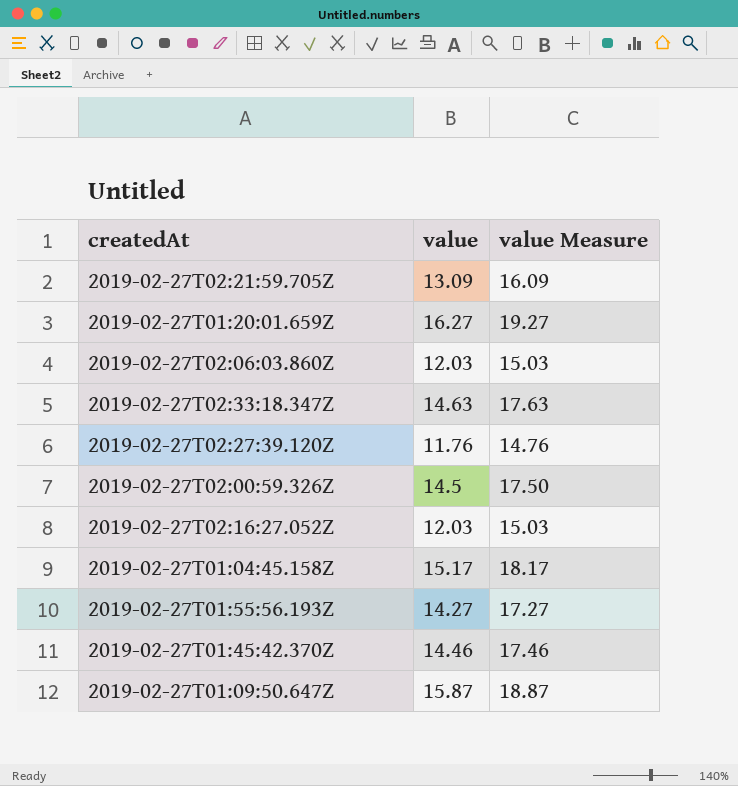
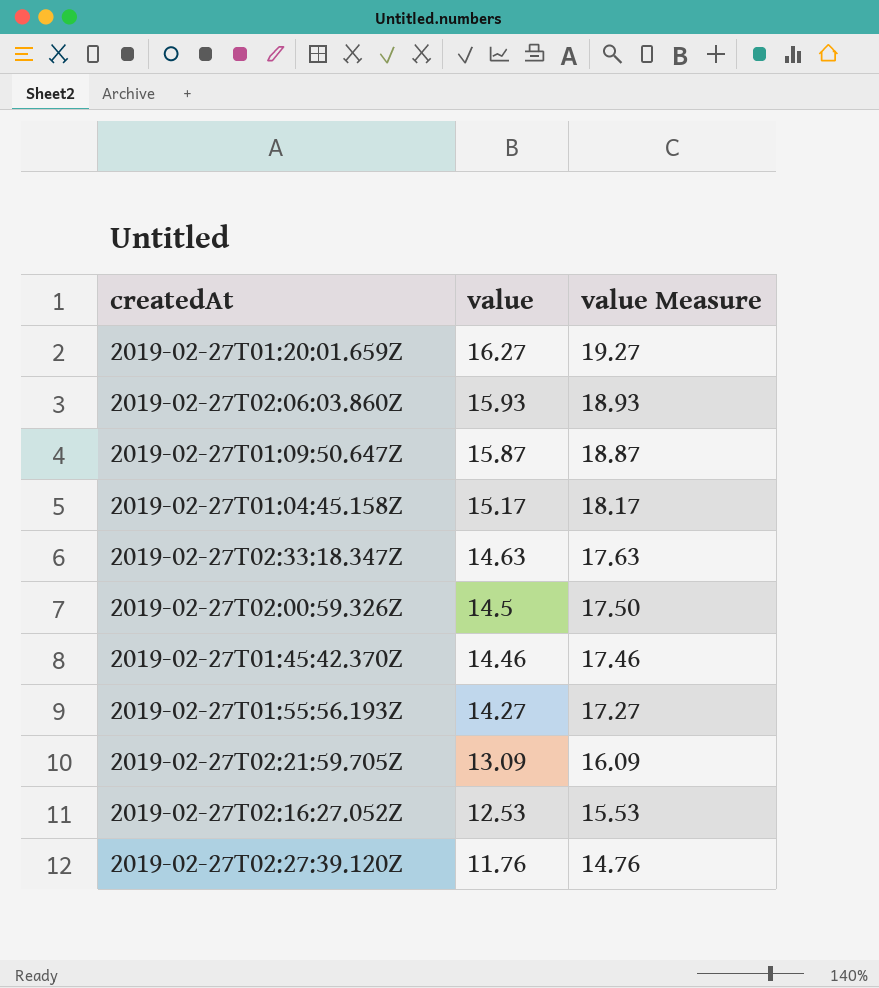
row order: none -> value descending
2019-02-27T02:06:03.860Z | value: 12.03 -> 15.93
2019-02-27T02:06:03.860Z | value Measure: 15.03 -> 18.93
2019-02-27T02:16:27.052Z | value: 12.03 -> 12.53
2019-02-27T02:16:27.052Z | value Measure: 15.03 -> 15.53

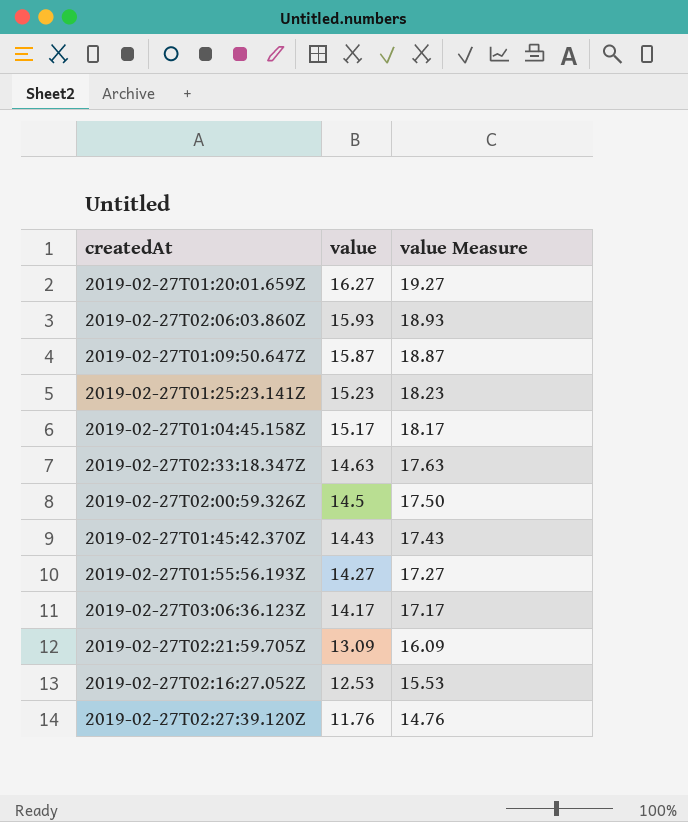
row 2019-02-27T01:25:23.141Z: none -> 15.23 | 18.23
2019-02-27T01:45:42.370Z | value: 14.46 -> 14.43
2019-02-27T01:45:42.370Z | value Measure: 17.46 -> 17.43
row 2019-02-27T03:06:36.123Z: none -> 14.17 | 17.17

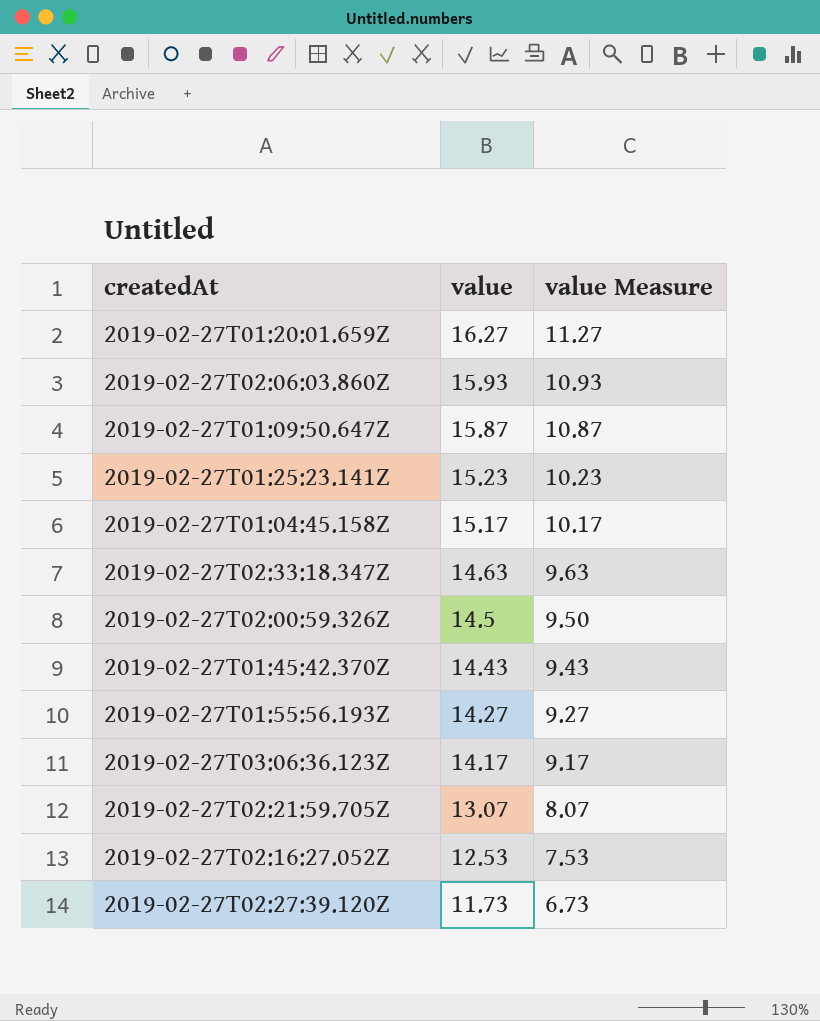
column value Measure | formula: [value] + 3 -> [value] - 5
2019-02-27T02:21:59.705Z | value: 13.09 -> 13.07
2019-02-27T02:27:39.120Z | value: 11.76 -> 11.73

